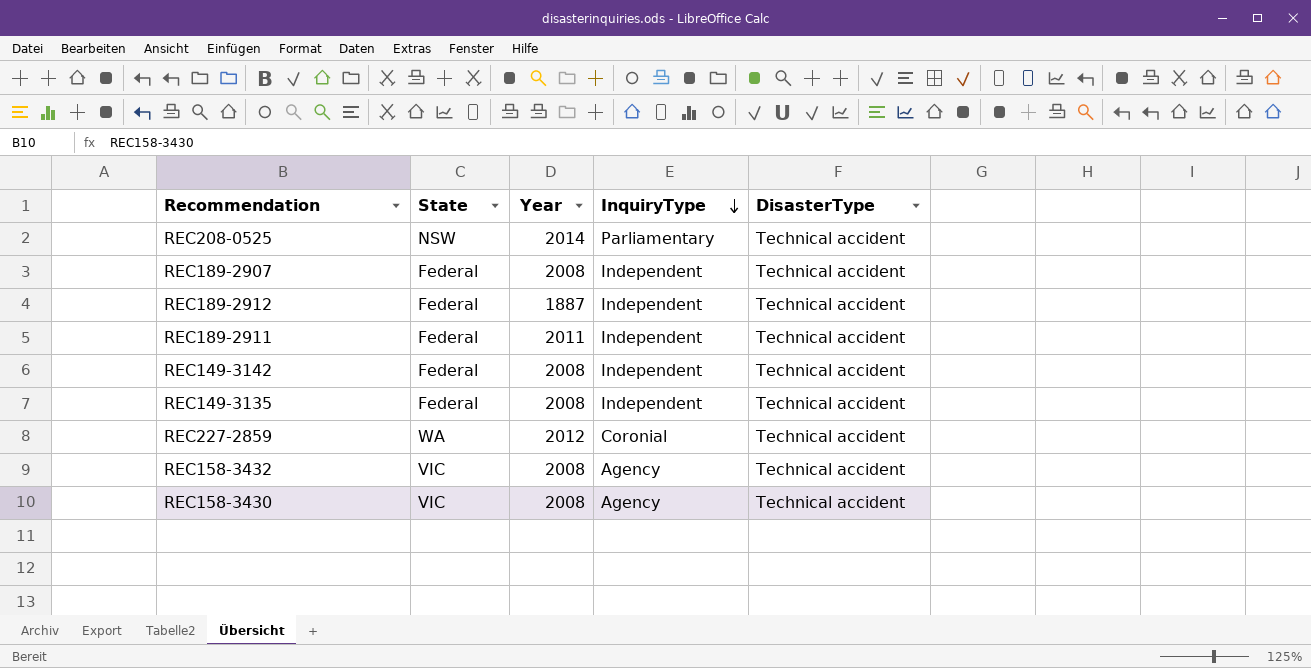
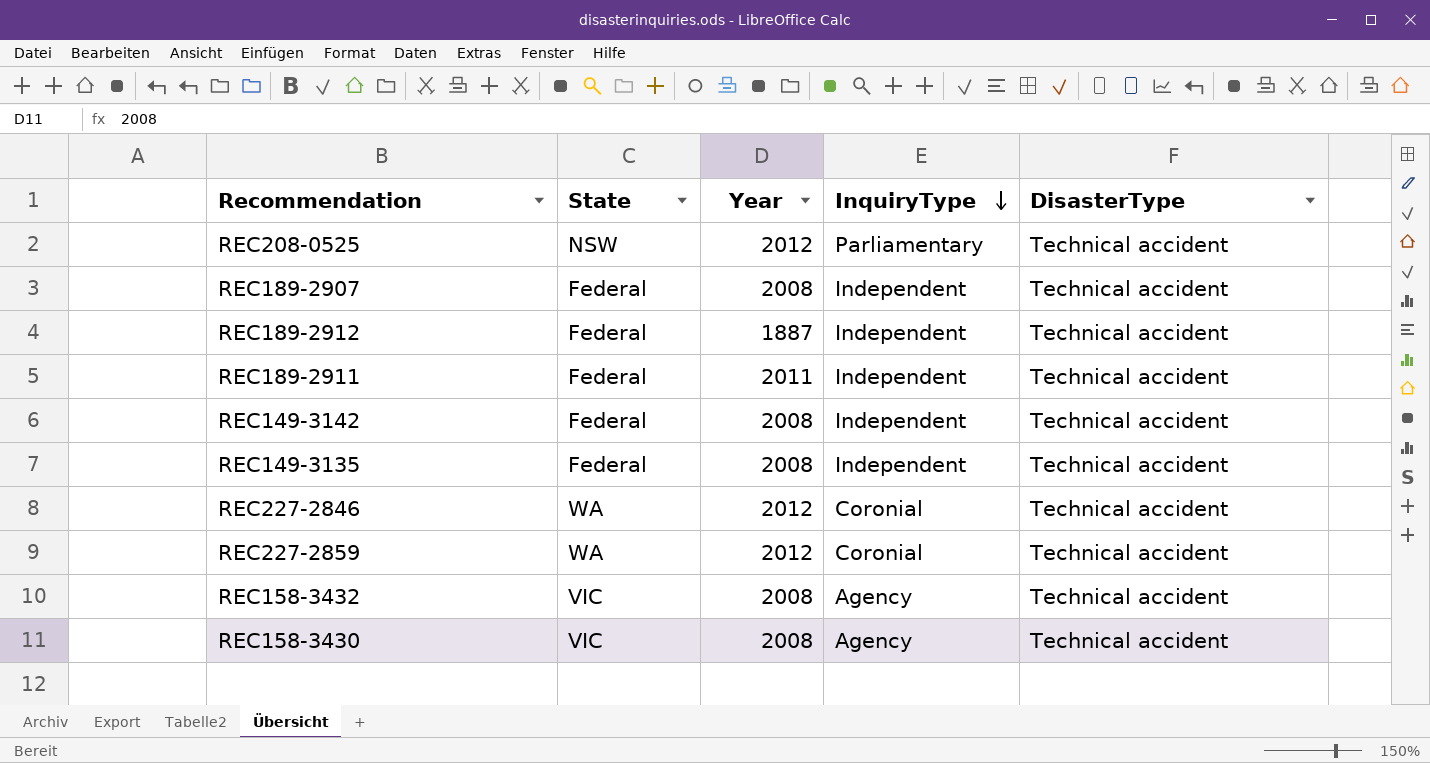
REC208-0525 | Year: 2014 -> 2012
row REC227-2846: none -> WA | 2012 | Coronial | Technical accident

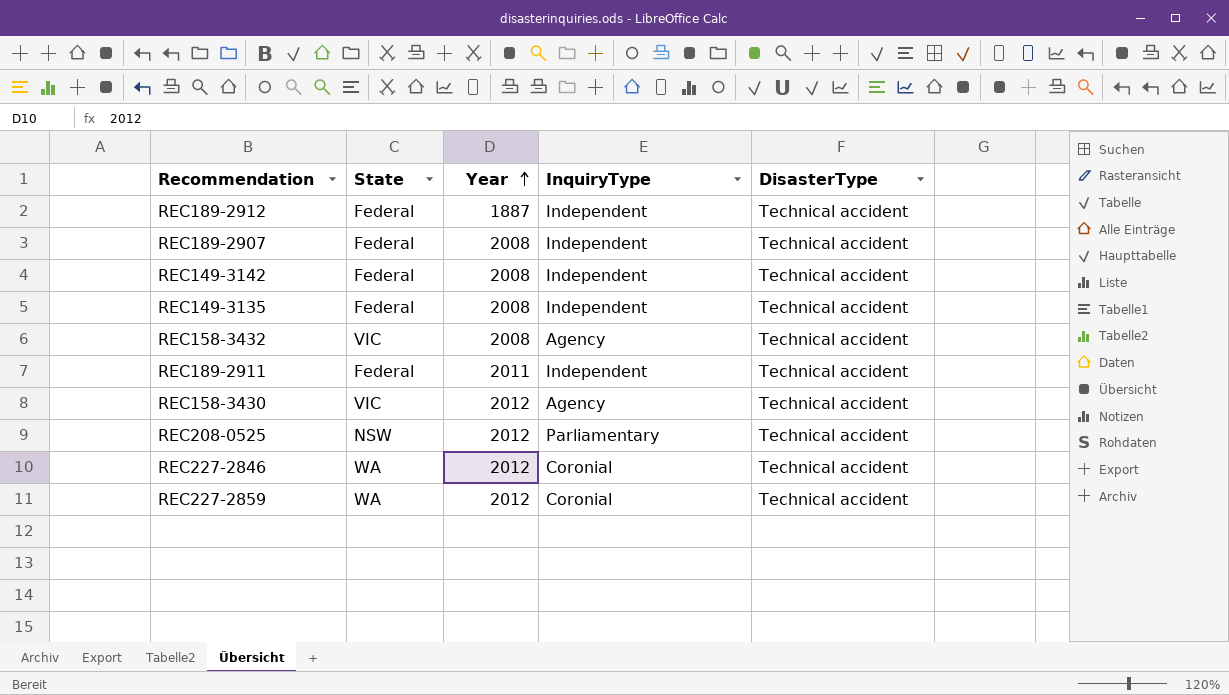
row order: InquiryType descending -> Year ascending
REC158-3430 | Year: 2008 -> 2012

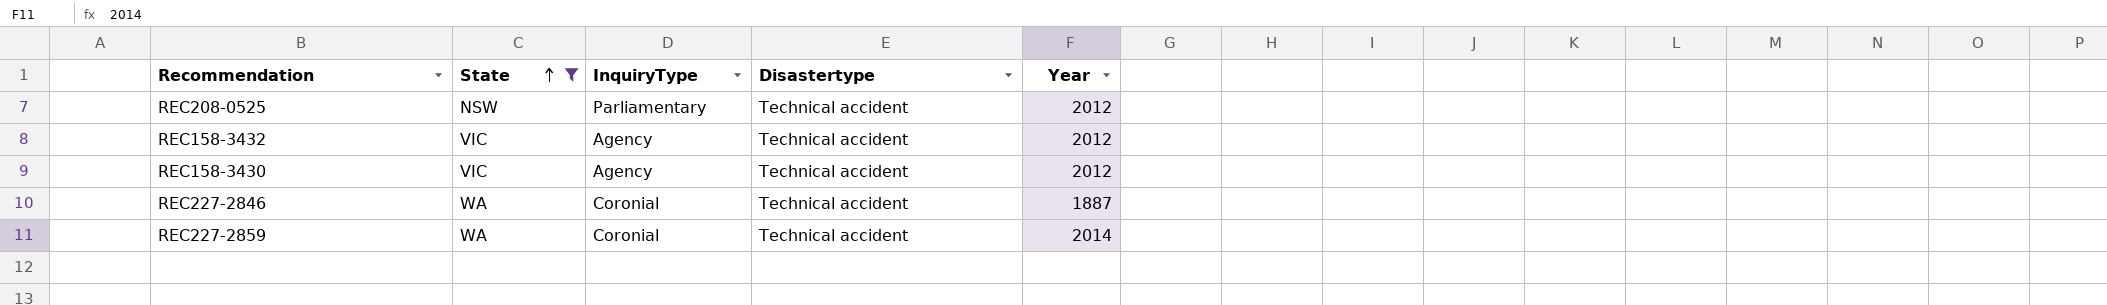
filter: none -> State != Federal
row order: Year ascending -> State ascending
column name: DisasterType -> Disastertype
column Year | position: 3 -> 5
REC158-3432 | Year: 2008 -> 2012
REC227-2846 | Year: 2012 -> 1887
REC227-2859 | Year: 2012 -> 2014

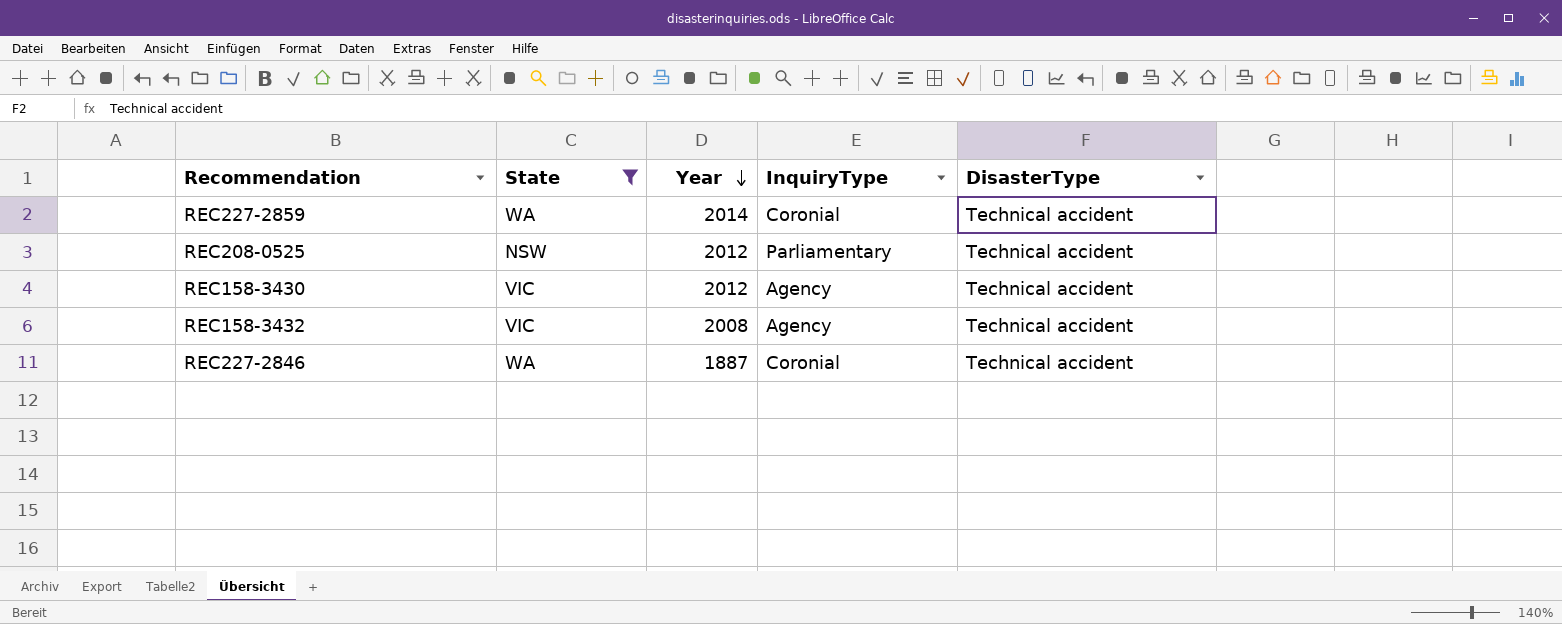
row order: State ascending -> Year descending
column Year | position: 5 -> 3
column name: Disastertype -> DisasterType
REC158-3432 | Year: 2012 -> 2008

